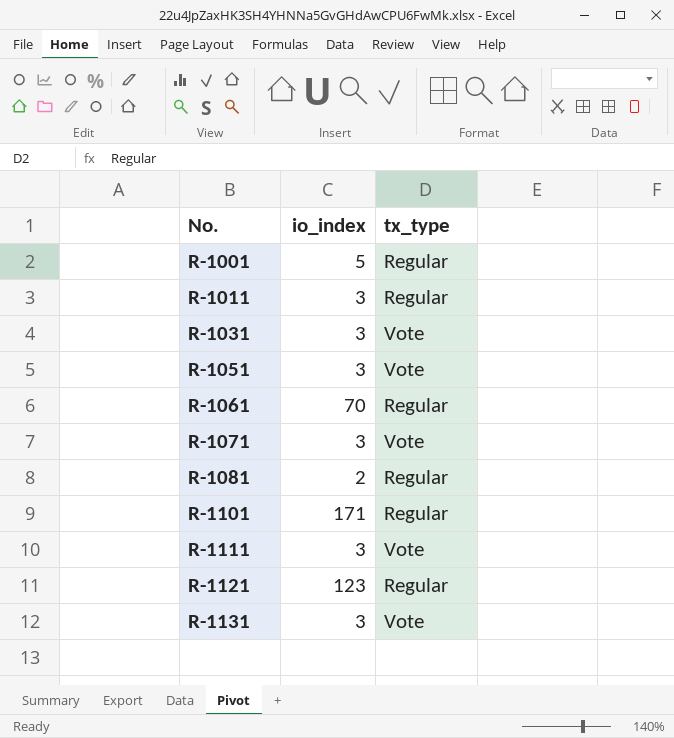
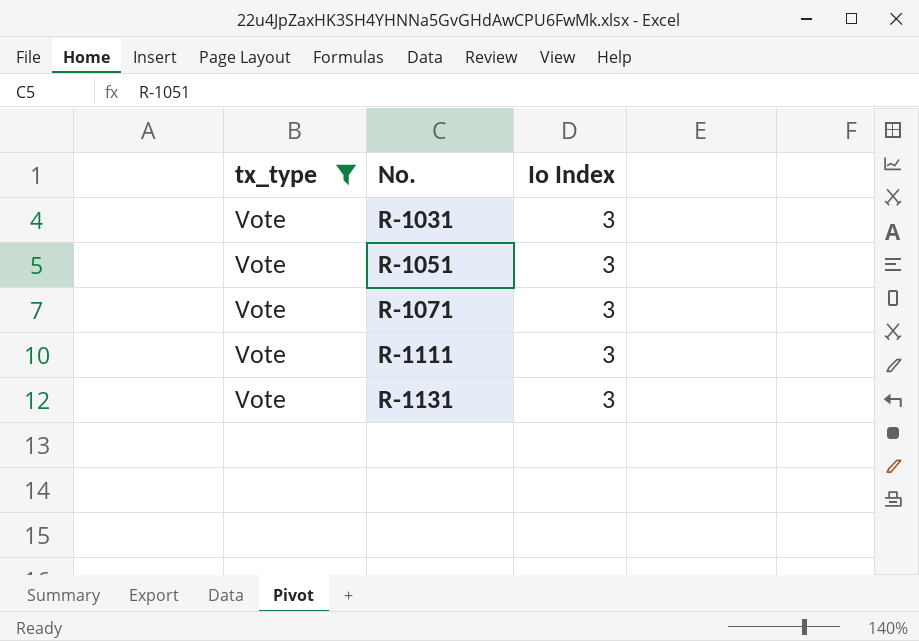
filter: none -> tx_type = Vote
column tx_type | position: 3 -> 1
column name: io_index -> Io Index

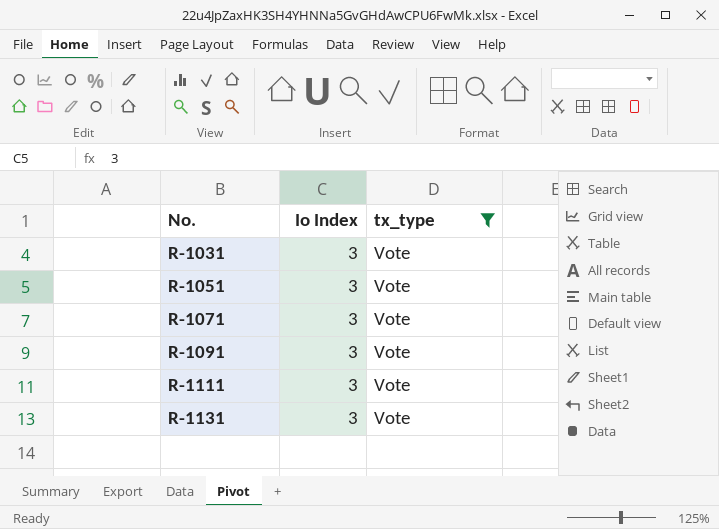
column tx_type | position: 1 -> 3
row R-1091: none -> 3 | Vote

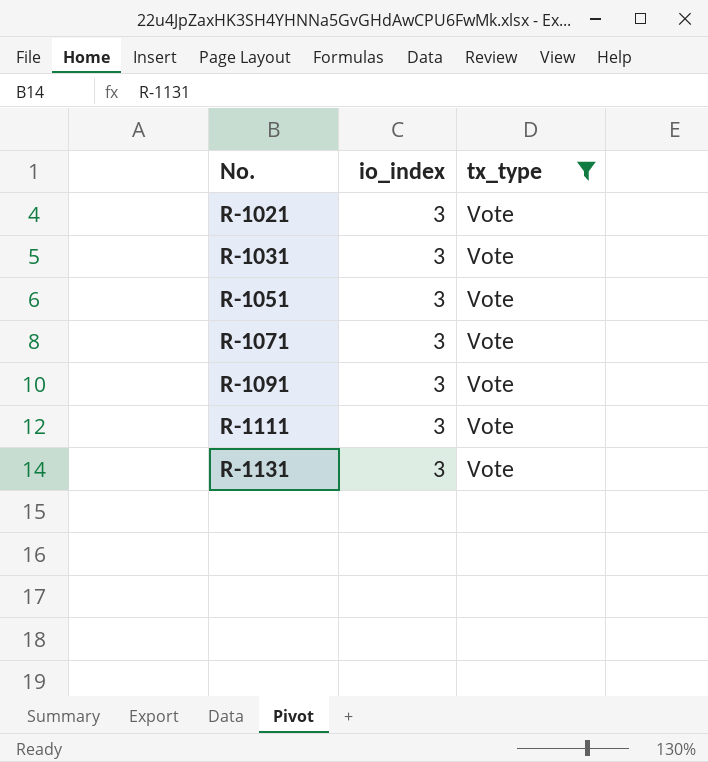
column name: Io Index -> io_index
row R-1021: none -> 3 | Vote

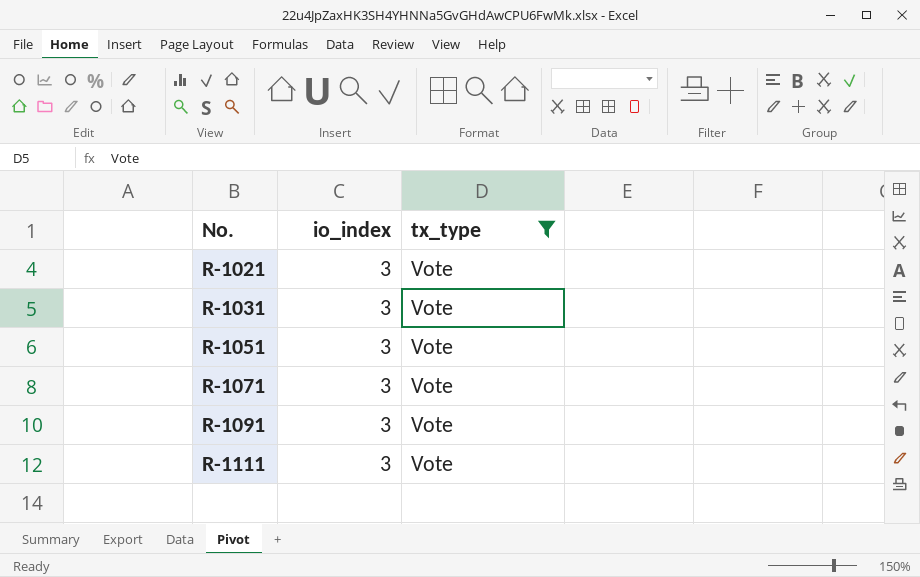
row R-1131: 3 | Vote -> none

